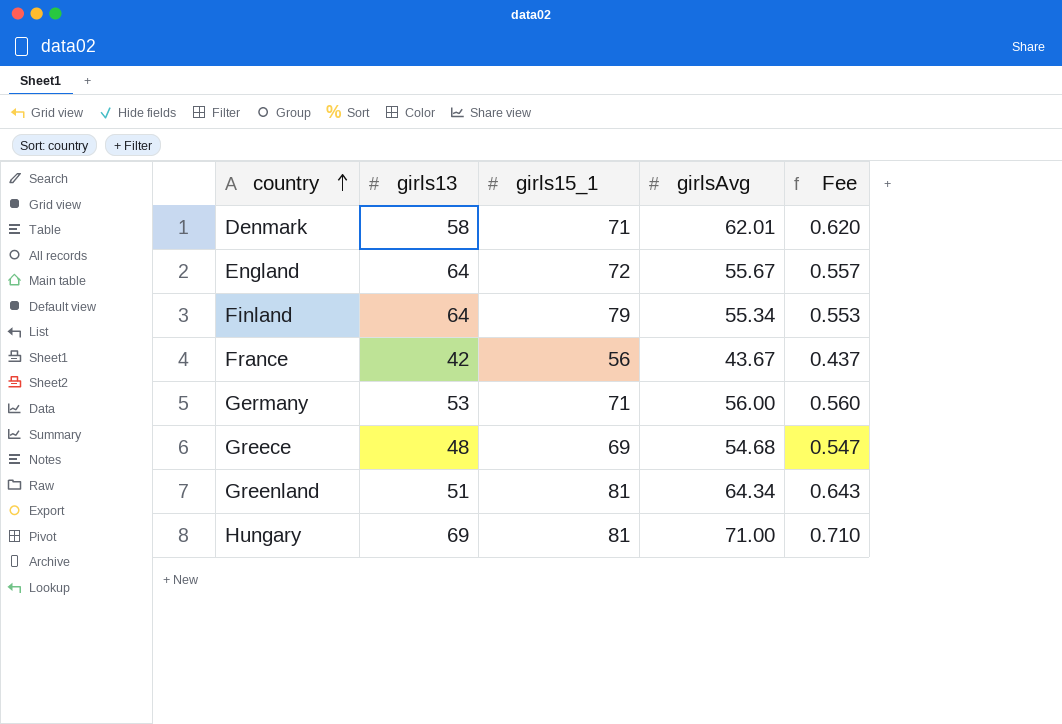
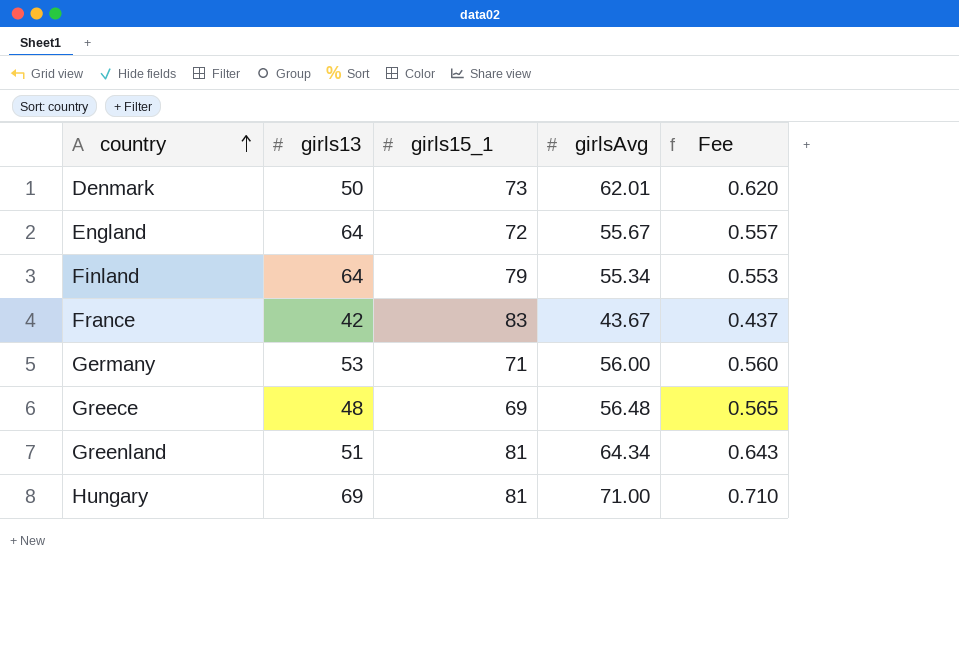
Denmark | girls13: 58 -> 50
Denmark | girls15_1: 71 -> 73
France | girls15_1: 56 -> 83
Greece | girlsAvg: 54.68 -> 56.48
Greece | Fee: 0.547 -> 0.565

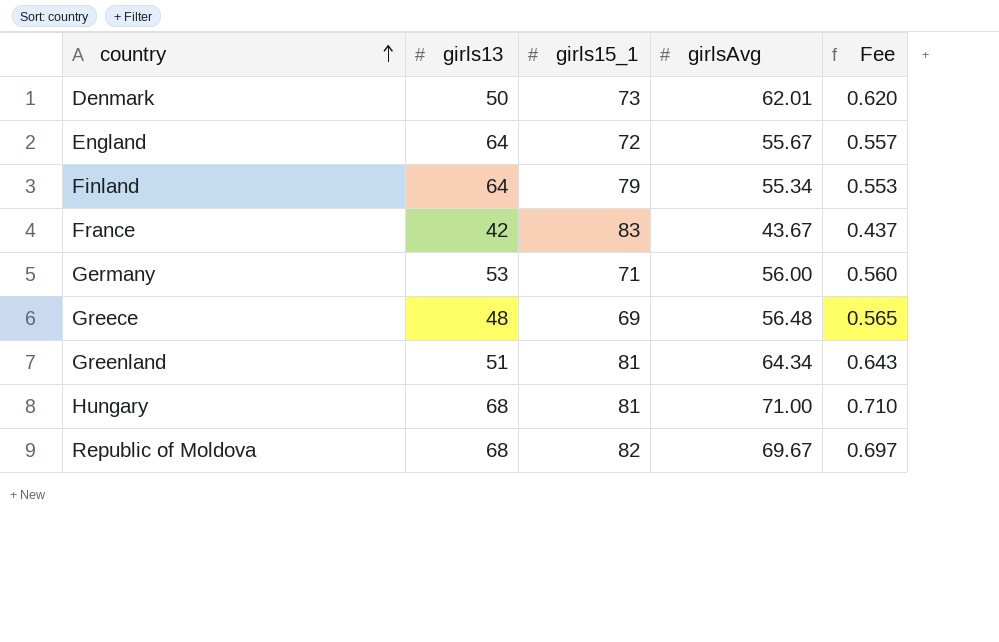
Hungary | girls13: 69 -> 68
row Republic of Moldova: none -> 68 | 82 | 69.67 | 0.697

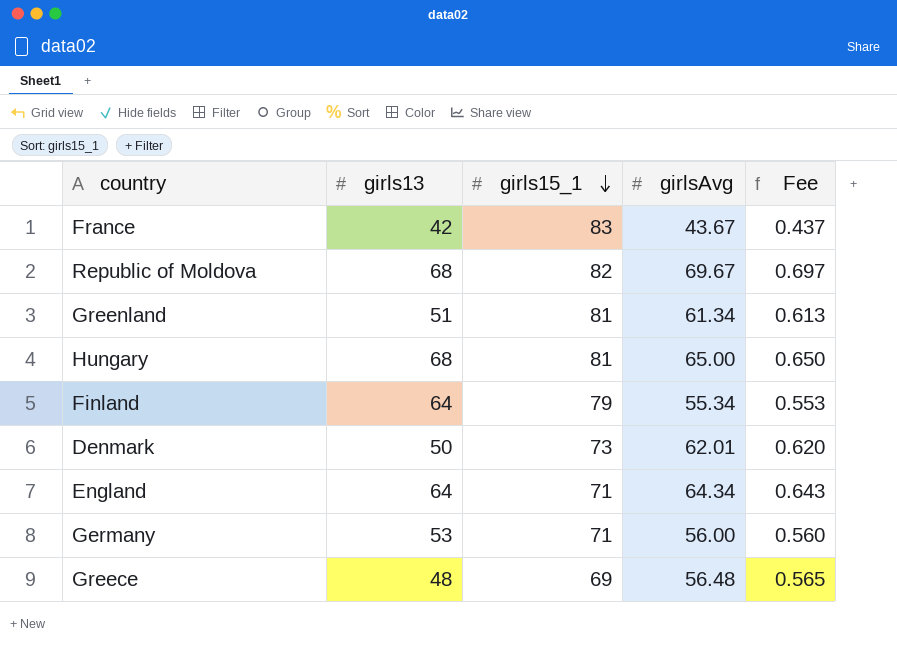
row order: country ascending -> girls15_1 descending
Greenland | girlsAvg: 64.34 -> 61.34
Greenland | Fee: 0.643 -> 0.613
Hungary | girlsAvg: 71.00 -> 65.00
Hungary | Fee: 0.710 -> 0.650
England | girls15_1: 72 -> 71
England | girlsAvg: 55.67 -> 64.34
England | Fee: 0.557 -> 0.643

